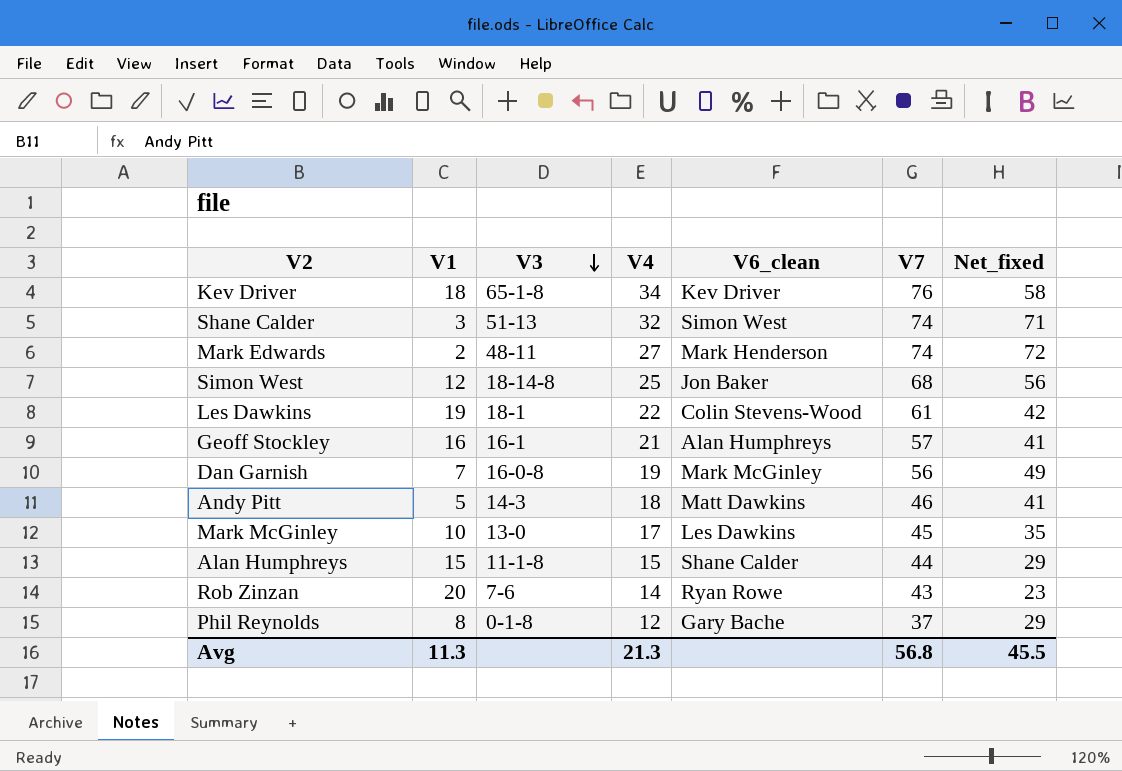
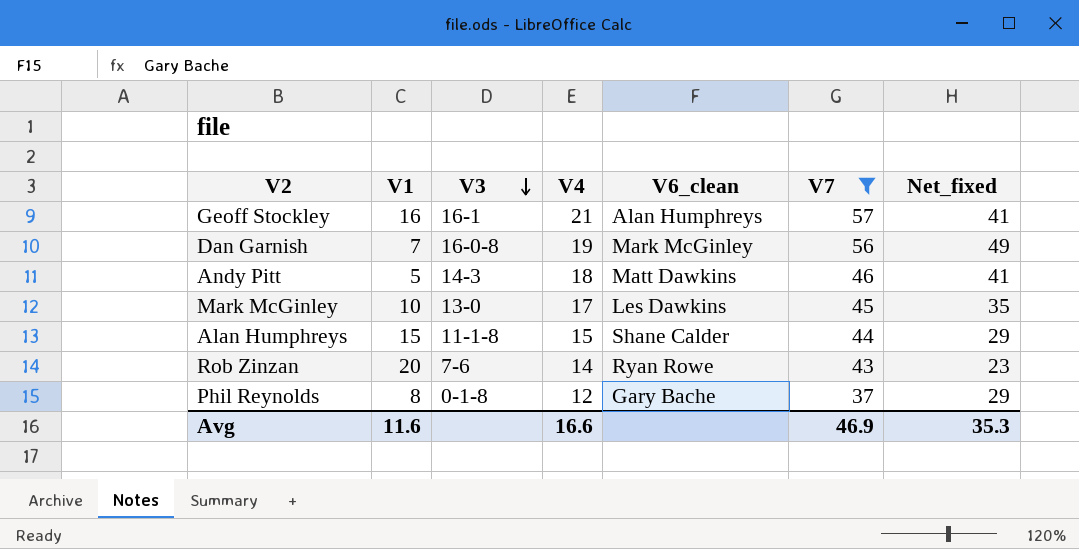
filter: none -> V7 <= 57
Avg | V1: 11.3 -> 11.6
Avg | V4: 21.3 -> 16.6
Avg | V7: 56.8 -> 46.9
Avg | Net_fixed: 45.5 -> 35.3

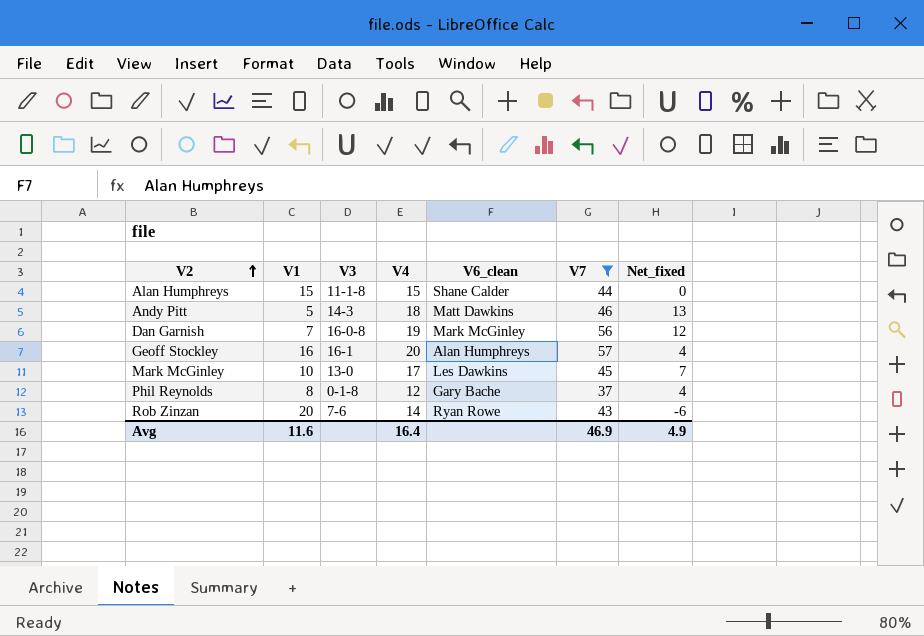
row order: V3 descending -> V2 ascending
column Net_fixed | formula: [V7] - [V1] -> [V4] - [V1]
Geoff Stockley | V4: 21 -> 20
Avg | V4: 16.6 -> 16.4
Avg | Net_fixed: 35.3 -> 4.9

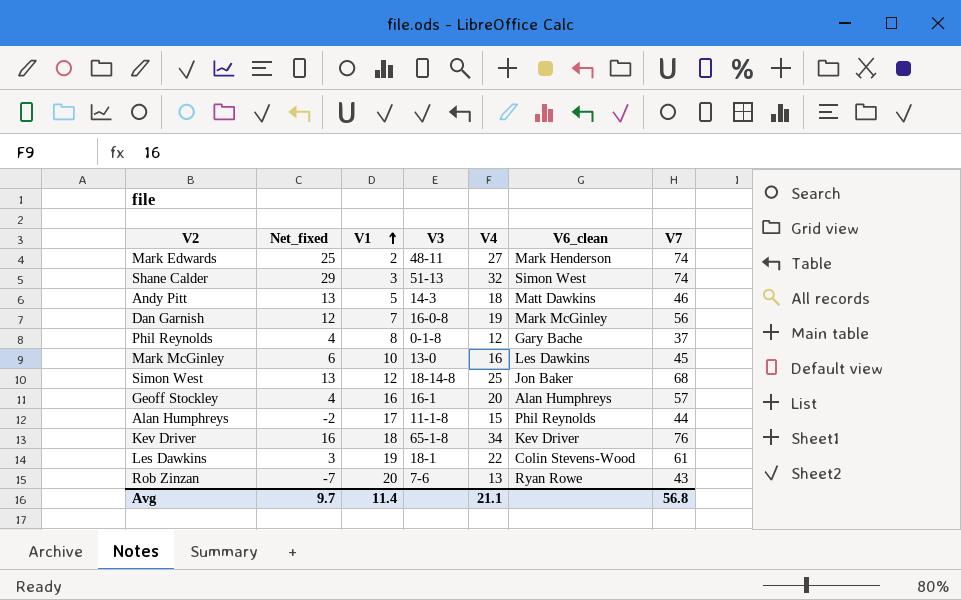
filter: V7 <= 57 -> none
row order: V2 ascending -> V1 ascending
column Net_fixed | position: 7 -> 2
Mark McGinley | Net_fixed: 7 -> 6
Mark McGinley | V4: 17 -> 16
Alan Humphreys | Net_fixed: 0 -> -2
Alan Humphreys | V1: 15 -> 17
Alan Humphreys | V6_clean: Shane Calder -> Phil Reynolds
Rob Zinzan | Net_fixed: -6 -> -7
Rob Zinzan | V4: 14 -> 13
Avg | Net_fixed: 4.9 -> 9.7
Avg | V1: 11.6 -> 11.4
Avg | V4: 16.4 -> 21.1
Avg | V7: 46.9 -> 56.8

